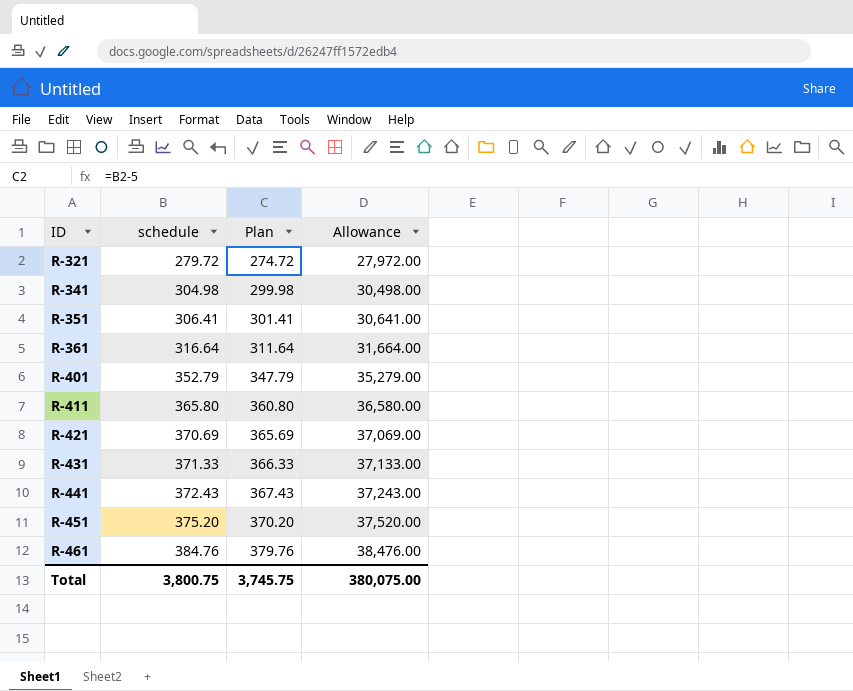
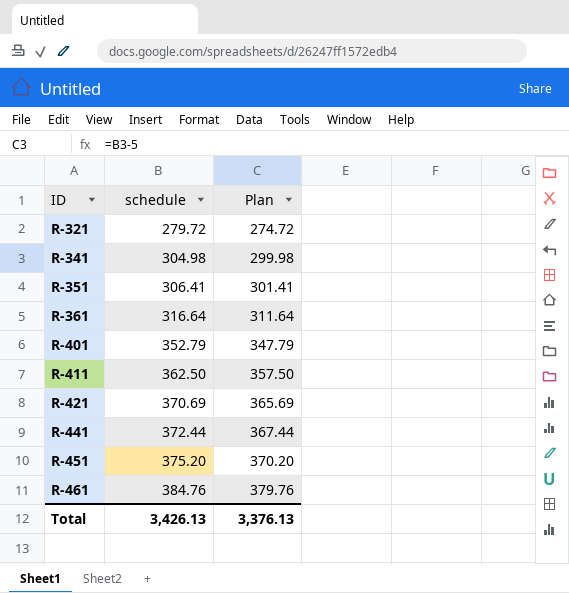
column Allowance | formula: [schedule] * 100 -> none
row R-431: 371.33 | 366.33 | 37,133.00 -> none
R-411 | schedule: 365.80 -> 362.50
R-411 | Plan: 360.80 -> 357.50
R-441 | schedule: 372.43 -> 372.44
R-441 | Plan: 367.43 -> 367.44
Total | schedule: 3,800.75 -> 3,426.13
Total | Plan: 3,745.75 -> 3,376.13

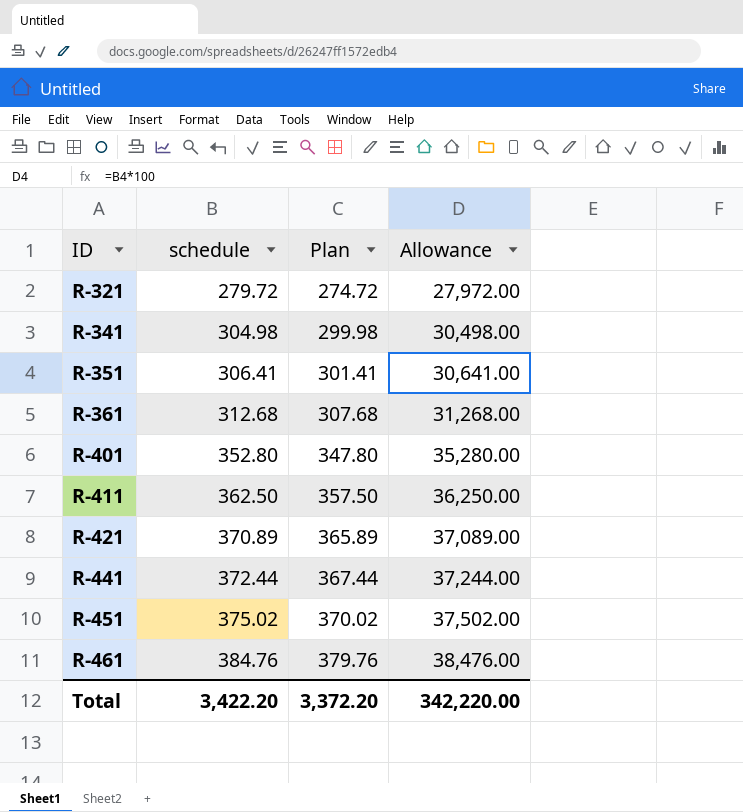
column Allowance | formula: none -> [schedule] * 100
R-361 | schedule: 316.64 -> 312.68
R-361 | Plan: 311.64 -> 307.68
R-401 | schedule: 352.79 -> 352.80
R-401 | Plan: 347.79 -> 347.80
R-421 | schedule: 370.69 -> 370.89
R-421 | Plan: 365.69 -> 365.89
R-451 | schedule: 375.20 -> 375.02
R-451 | Plan: 370.20 -> 370.02
Total | schedule: 3,426.13 -> 3,422.20
Total | Plan: 3,376.13 -> 3,372.20

